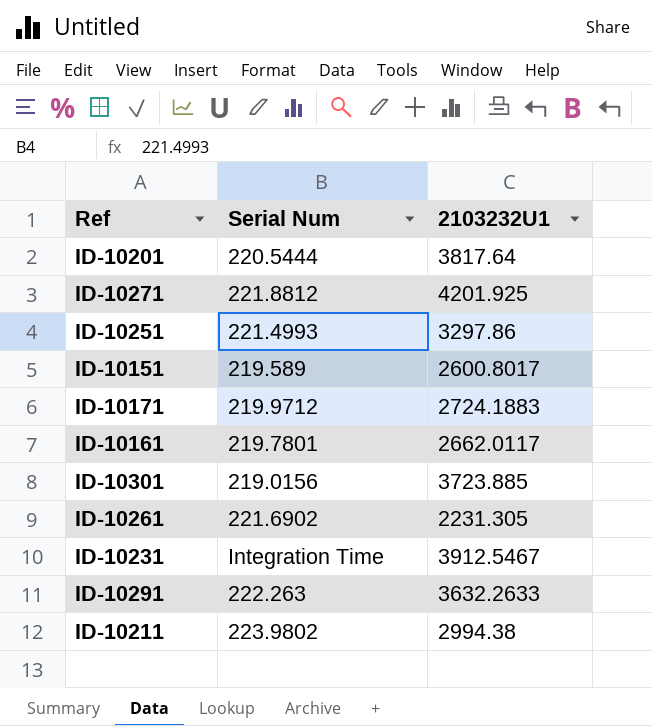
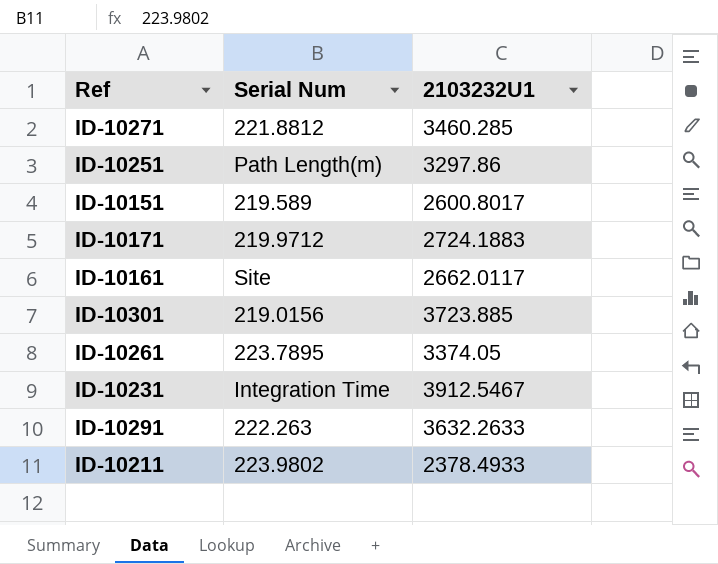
row ID-10201: 220.5444 | 3817.64 -> none
ID-10271 | 2103232U1: 4201.925 -> 3460.285
ID-10251 | Serial Num: 221.4993 -> Path Length(m)
ID-10161 | Serial Num: 219.7801 -> Site
ID-10261 | Serial Num: 221.6902 -> 223.7895
ID-10261 | 2103232U1: 2231.305 -> 3374.05
ID-10211 | 2103232U1: 2994.38 -> 2378.4933

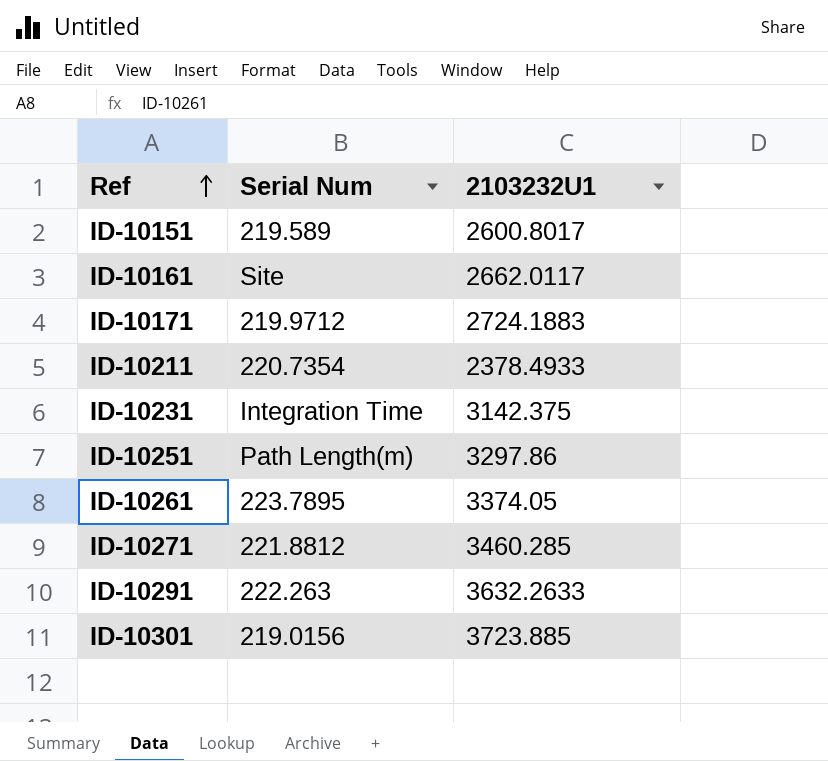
row order: none -> Ref ascending
ID-10211 | Serial Num: 223.9802 -> 220.7354
ID-10231 | 2103232U1: 3912.5467 -> 3142.375

